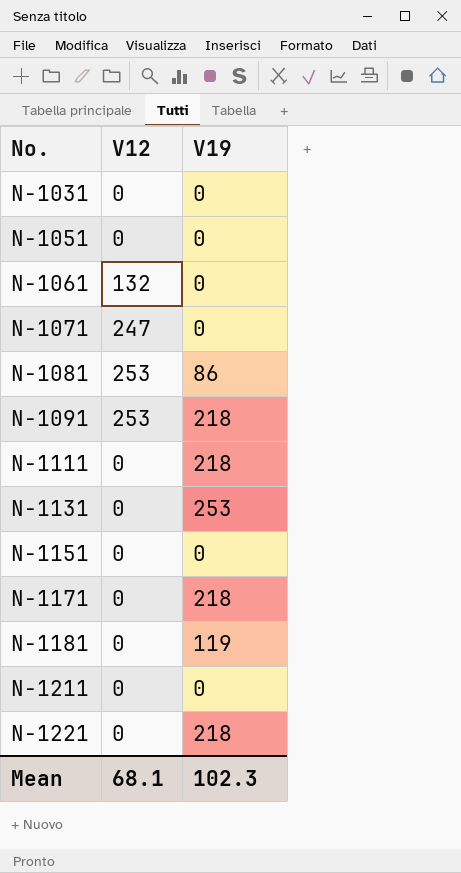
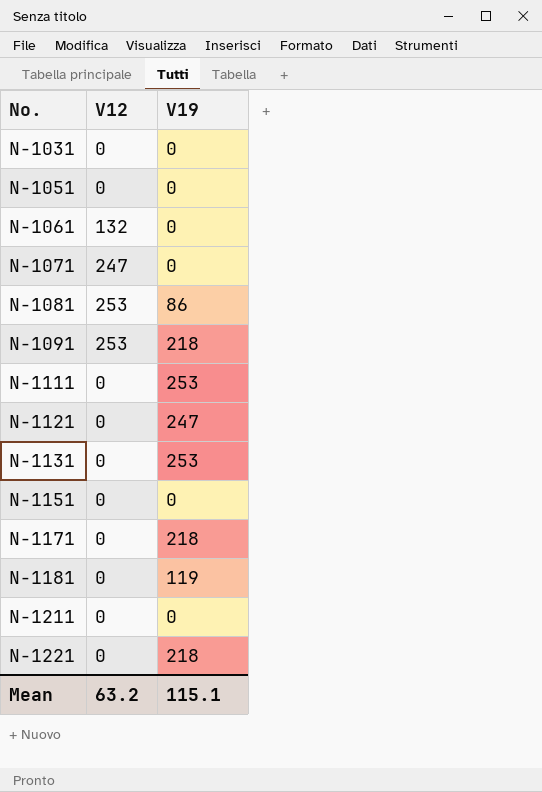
N-1111 | V19: 218 -> 253
row N-1121: none -> 0 | 247
Mean | V12: 68.1 -> 63.2
Mean | V19: 102.3 -> 115.1

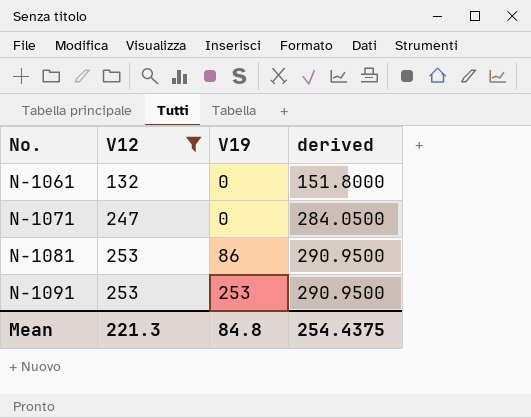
filter: none -> V12 != 0
column derived | formula: none -> [V12] * 1.15
N-1091 | V19: 218 -> 253
Mean | V12: 63.2 -> 221.3
Mean | V19: 115.1 -> 84.8

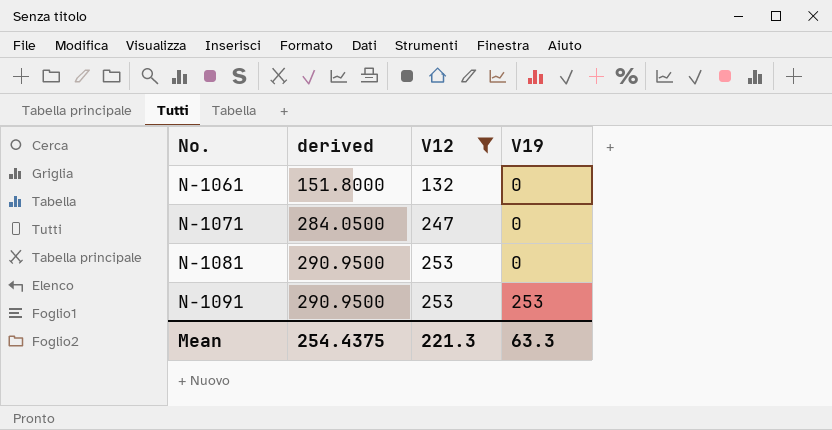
column derived | position: 4 -> 2
N-1081 | V19: 86 -> 0
Mean | V19: 84.8 -> 63.3

